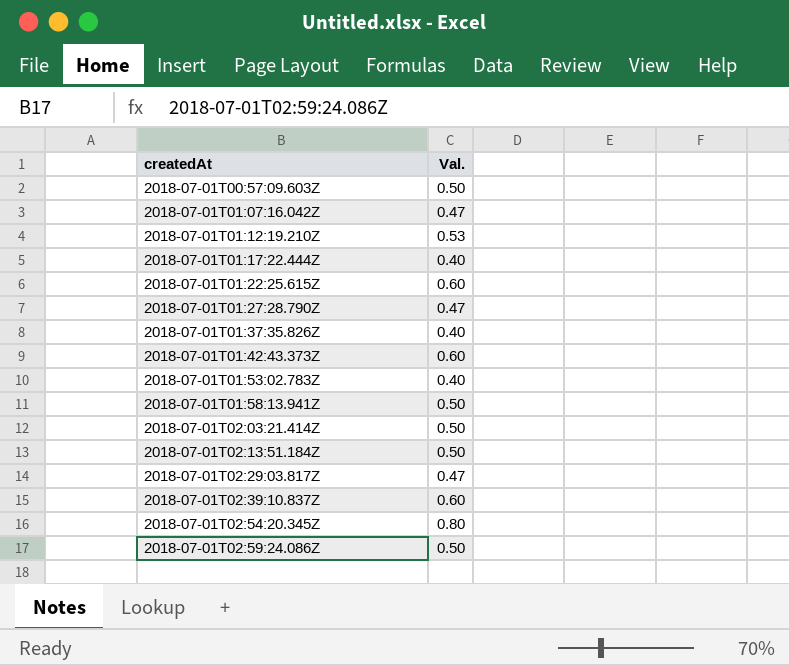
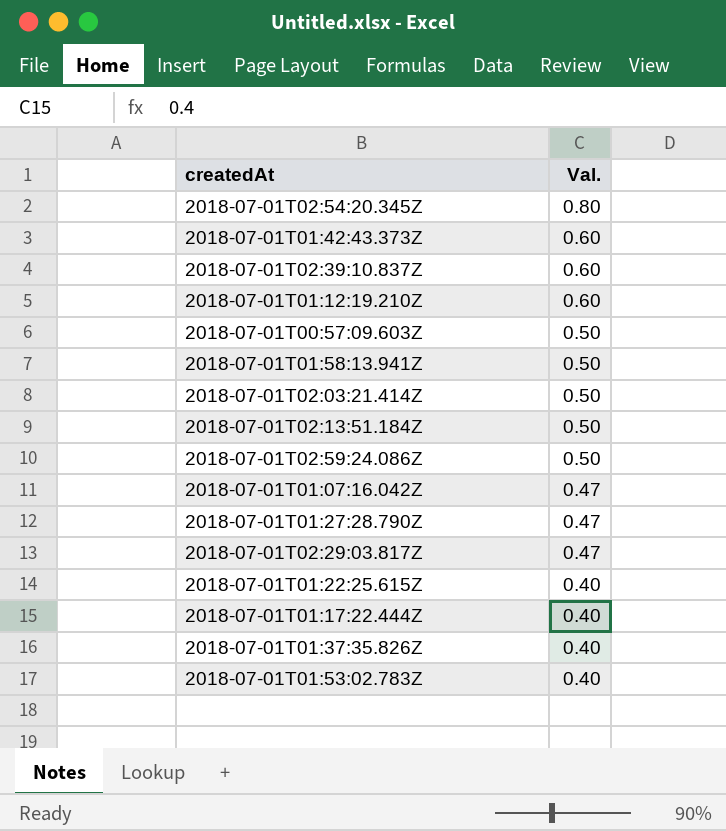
row order: createdAt ascending -> Val. descending
2018-07-01T01:12:19.210Z | Val.: 0.53 -> 0.60
2018-07-01T01:22:25.615Z | Val.: 0.60 -> 0.40

